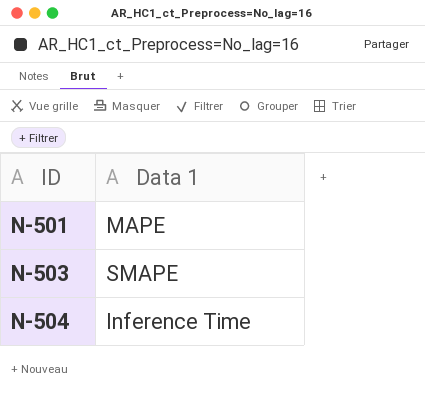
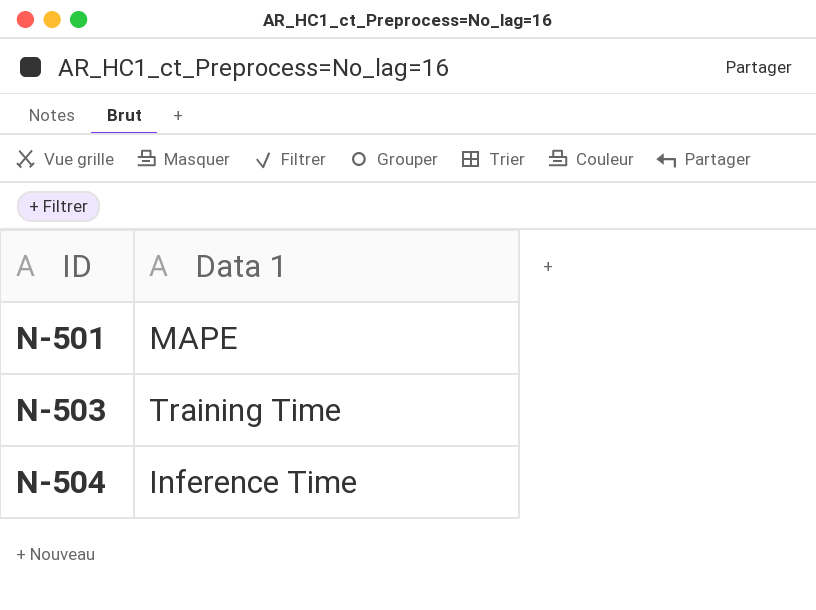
N-503 | Data 1: SMAPE -> Training Time

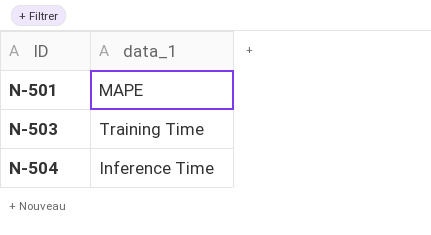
column name: Data 1 -> data_1

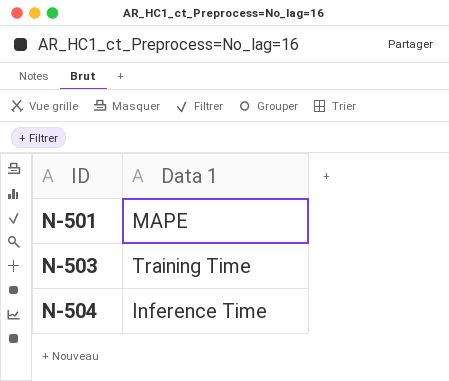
column name: data_1 -> Data 1

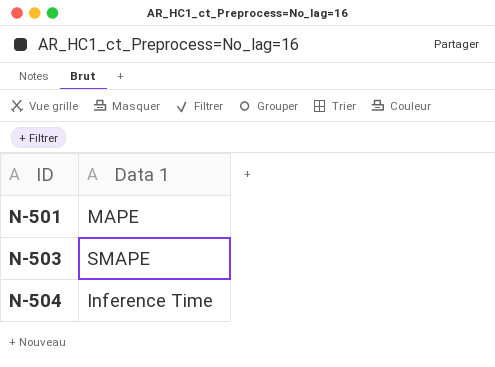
N-503 | Data 1: Training Time -> SMAPE

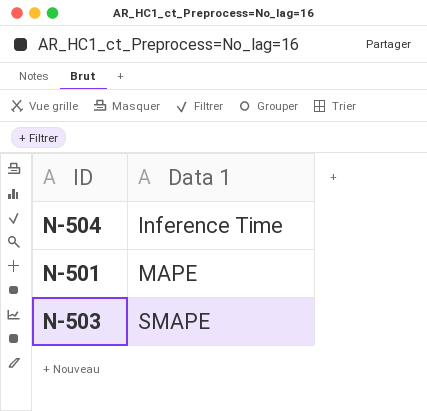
row order: ID ascending -> Data 1 ascending

